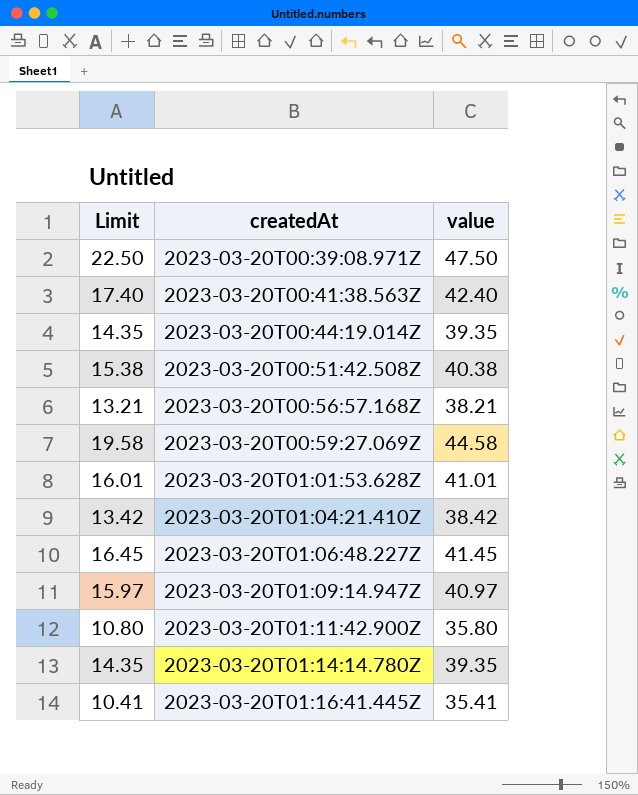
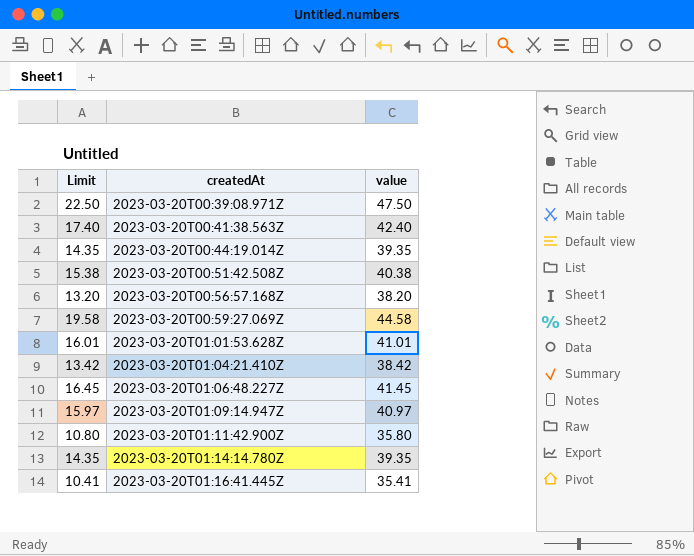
2023-03-20T00:56:57.168Z | Limit: 13.21 -> 13.20
2023-03-20T00:56:57.168Z | value: 38.21 -> 38.20

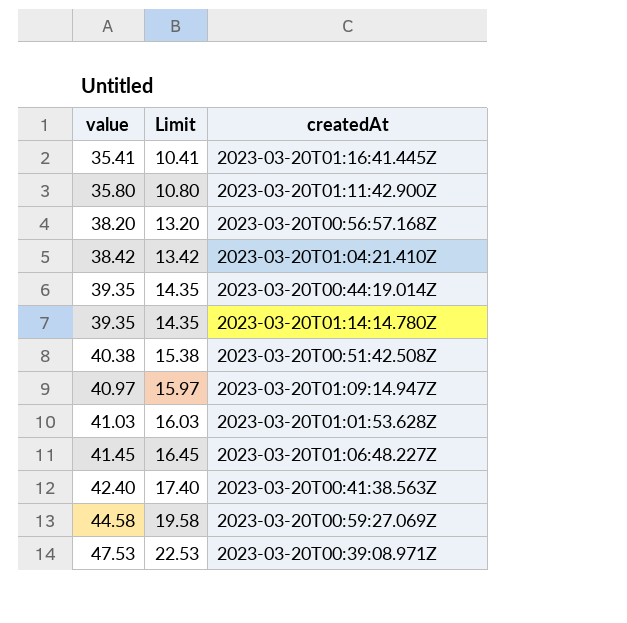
row order: createdAt ascending -> value ascending
column value | position: 3 -> 1
2023-03-20T01:01:53.628Z | value: 41.01 -> 41.03
2023-03-20T01:01:53.628Z | Limit: 16.01 -> 16.03
2023-03-20T00:39:08.971Z | value: 47.50 -> 47.53
2023-03-20T00:39:08.971Z | Limit: 22.50 -> 22.53

